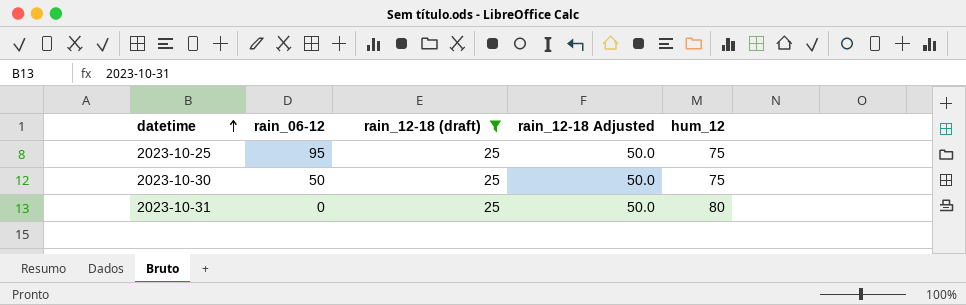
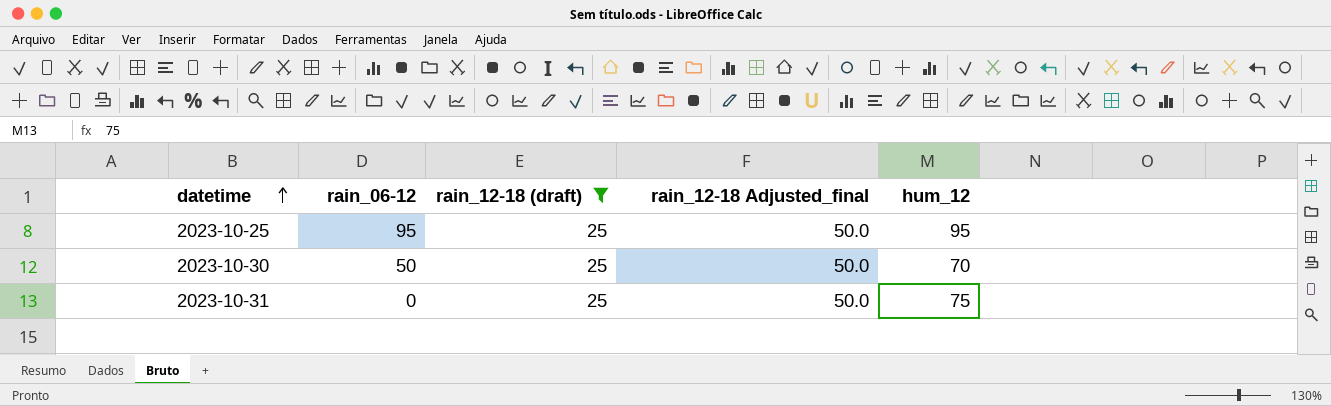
column name: rain_12-18 Adjusted -> rain_12-18 Adjusted_final
2023-10-25 | hum_12: 75 -> 95
2023-10-30 | hum_12: 75 -> 70
2023-10-31 | hum_12: 80 -> 75

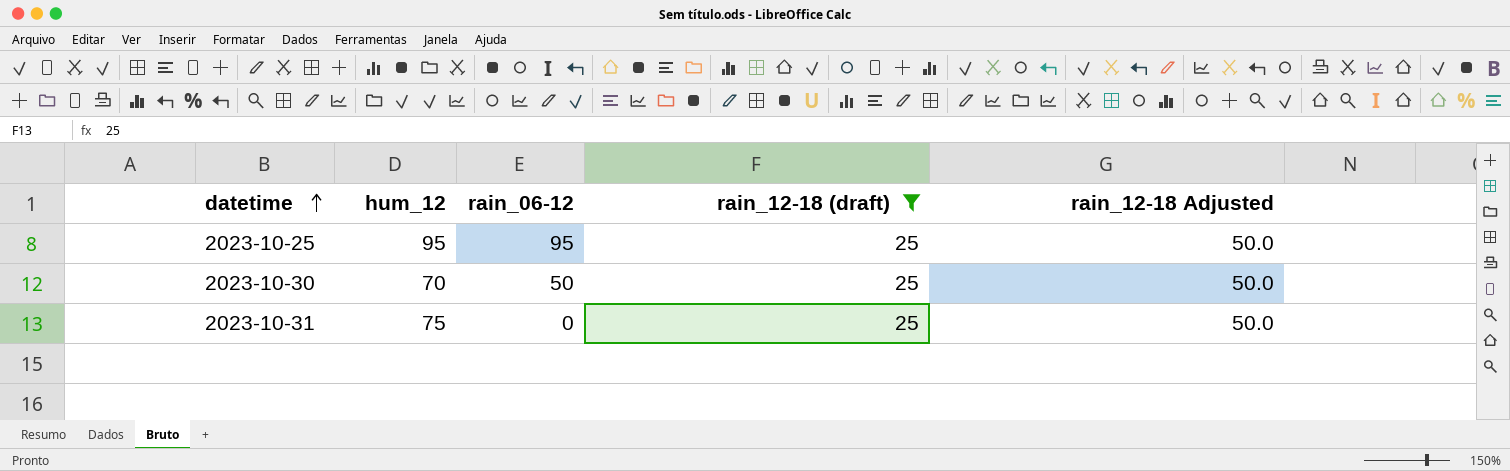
column hum_12 | position: 5 -> 2
column name: rain_12-18 Adjusted_final -> rain_12-18 Adjusted

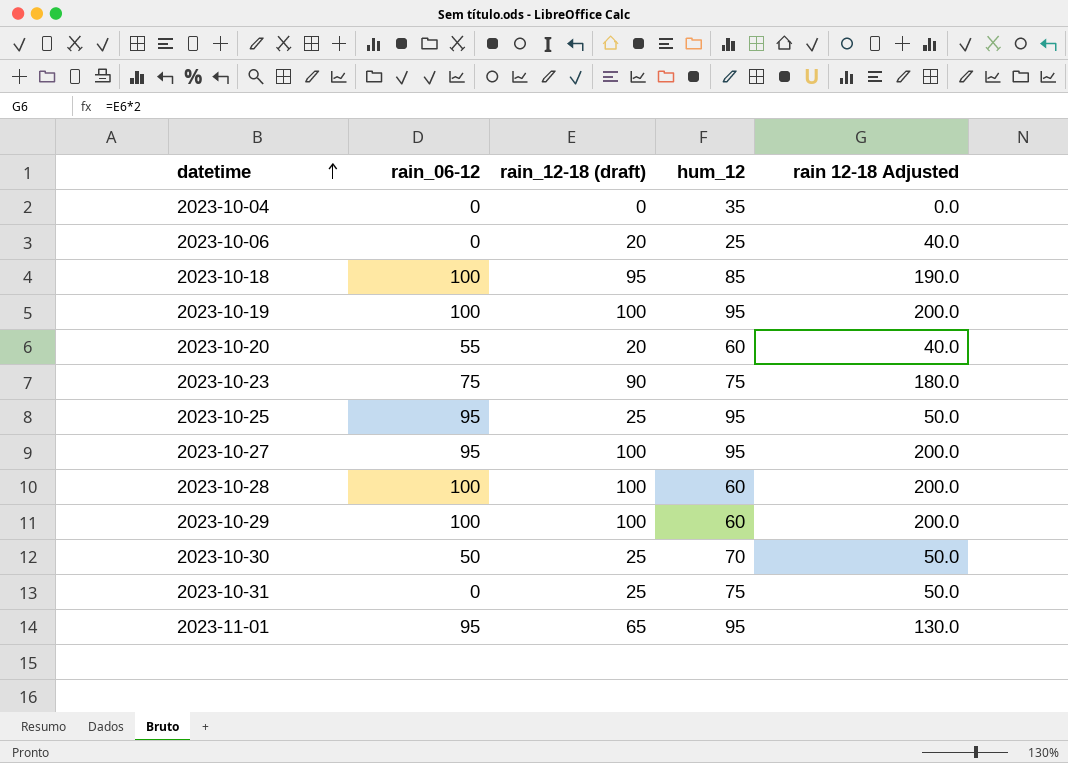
filter: rain_12-18 (draft) = 25 -> none
column hum_12 | position: 2 -> 4
column name: rain_12-18 Adjusted -> rain 12-18 Adjusted

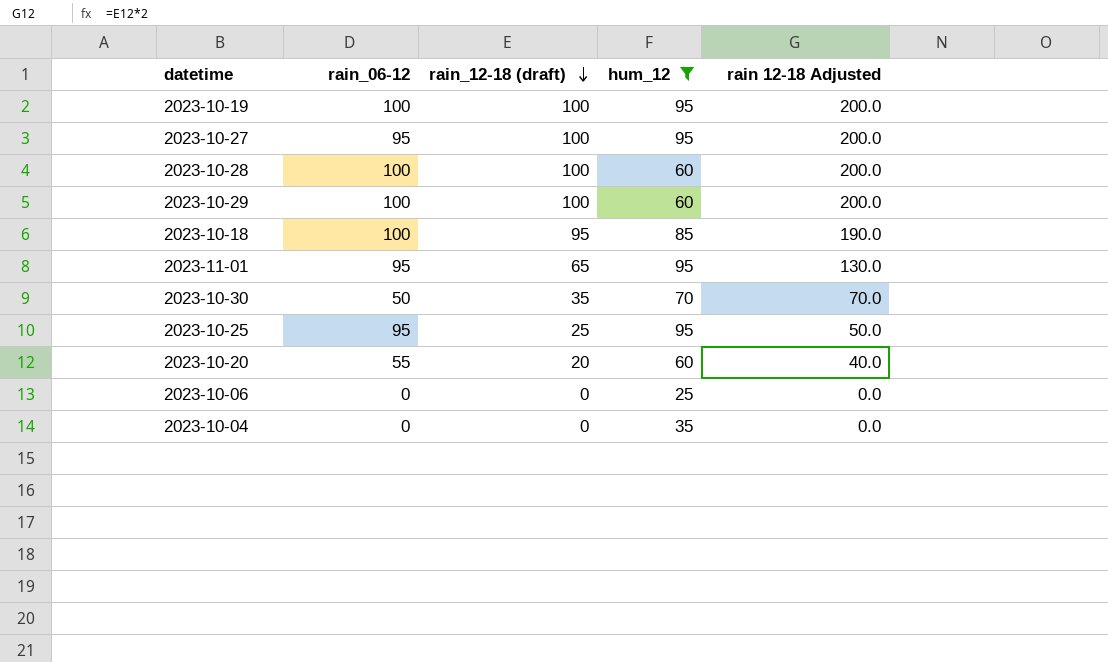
filter: none -> hum_12 != 75
row order: datetime ascending -> rain_12-18 (draft) descending
2023-10-30 | rain_12-18 (draft): 25 -> 35
2023-10-30 | rain 12-18 Adjusted: 50.0 -> 70.0
2023-10-06 | rain_12-18 (draft): 20 -> 0
2023-10-06 | rain 12-18 Adjusted: 40.0 -> 0.0

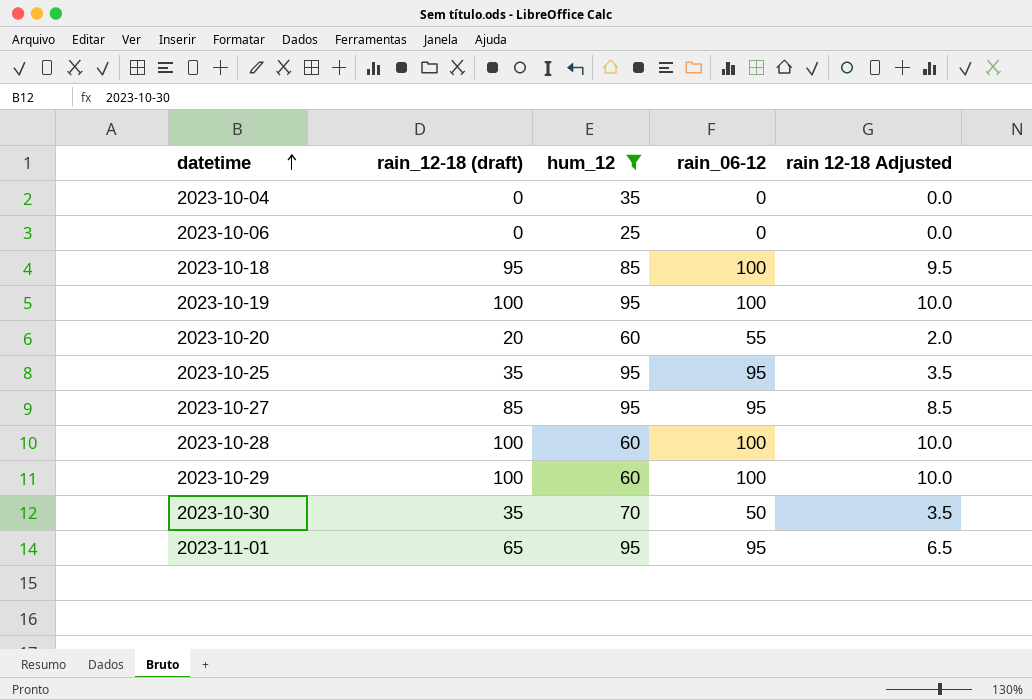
row order: rain_12-18 (draft) descending -> datetime ascending
column rain_06-12 | position: 2 -> 4
column rain 12-18 Adjusted | formula: [rain_12-18 (draft)] * 2 -> [rain_12-18 (draft)] * 0.1
2023-10-25 | rain_12-18 (draft): 25 -> 35
2023-10-27 | rain_12-18 (draft): 100 -> 85

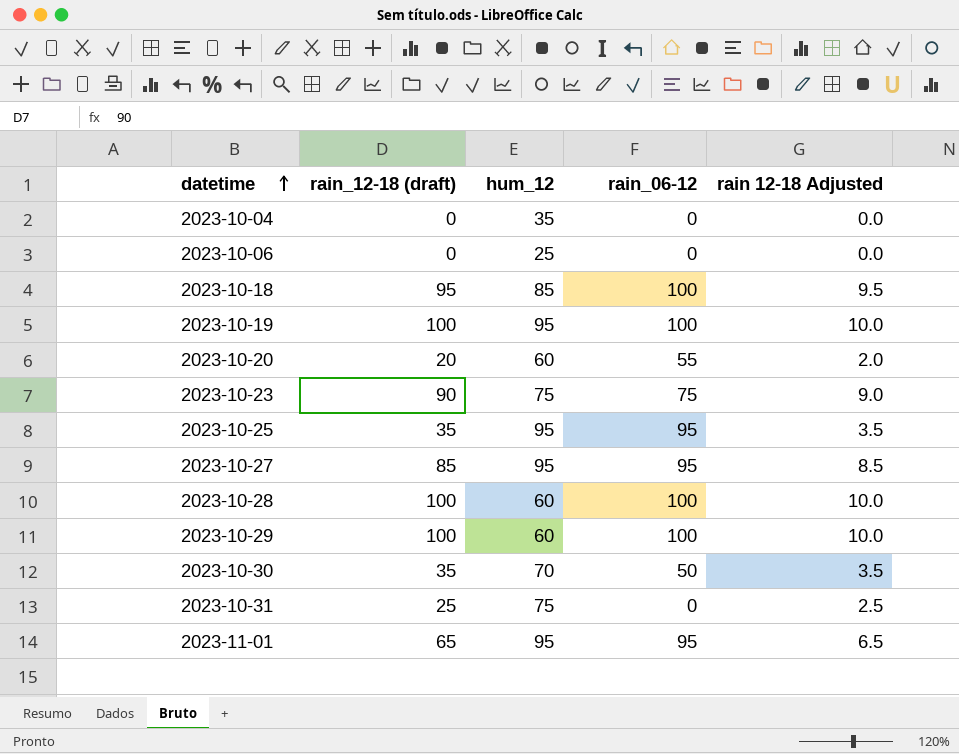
filter: hum_12 != 75 -> none

